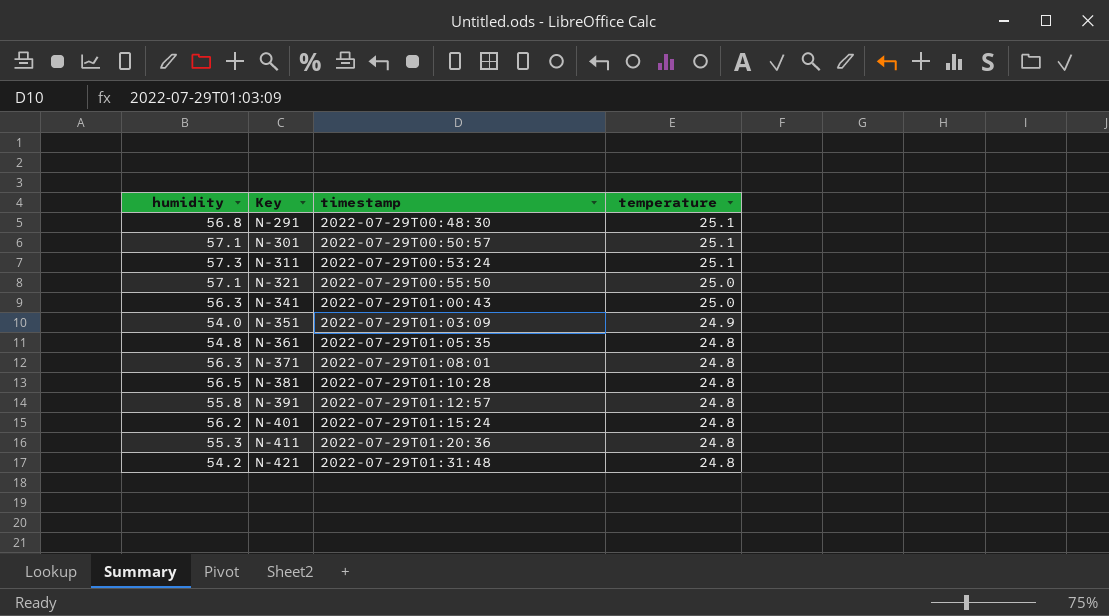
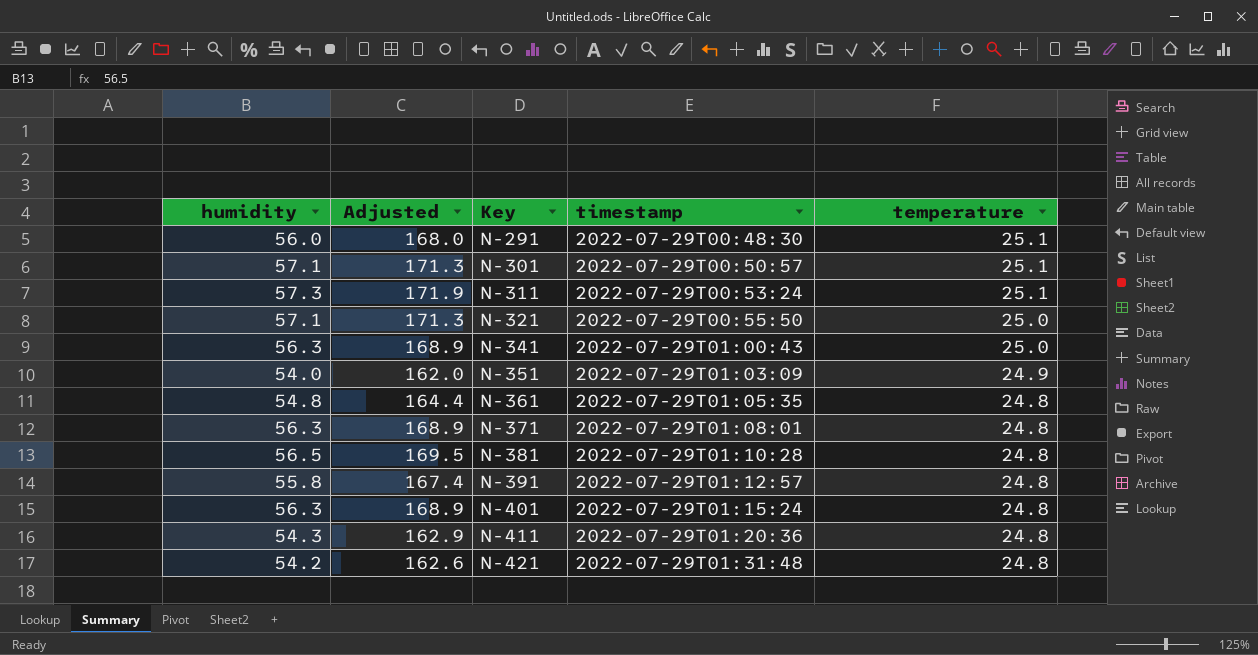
column Adjusted | formula: none -> [humidity] * 3
N-291 | humidity: 56.8 -> 56.0
N-401 | humidity: 56.2 -> 56.3
N-411 | humidity: 55.3 -> 54.3

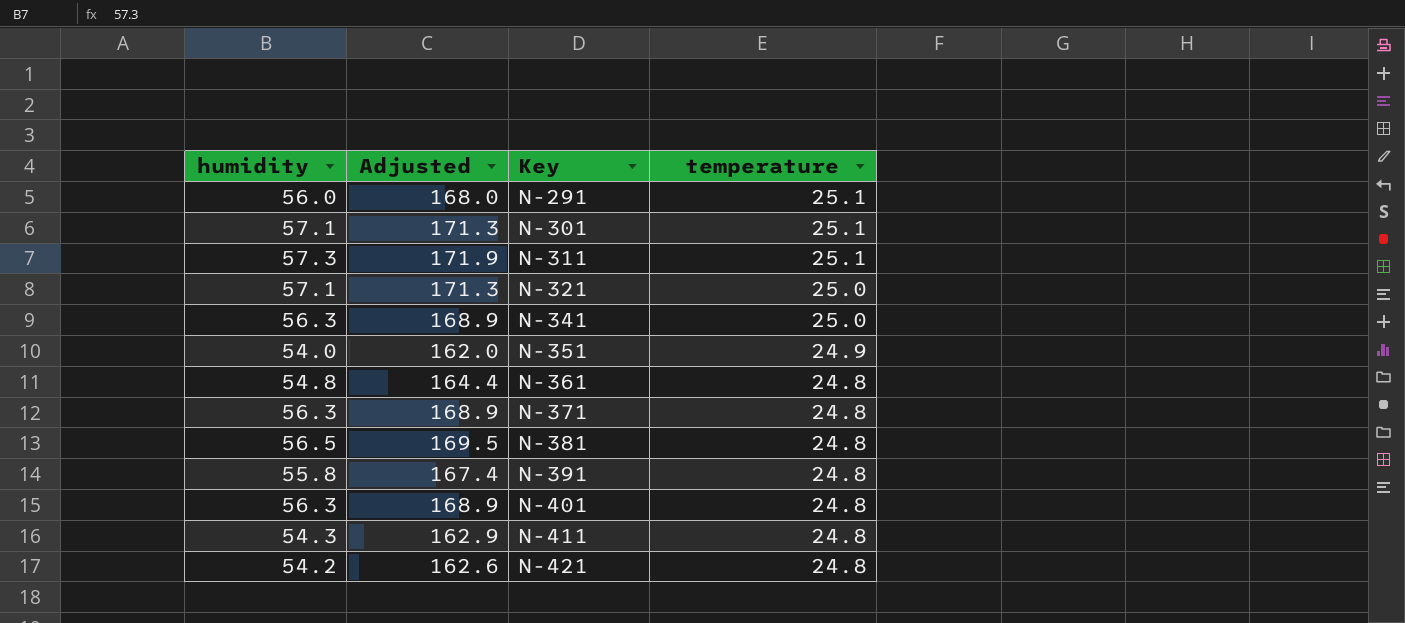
column timestamp | position: 4 -> none

